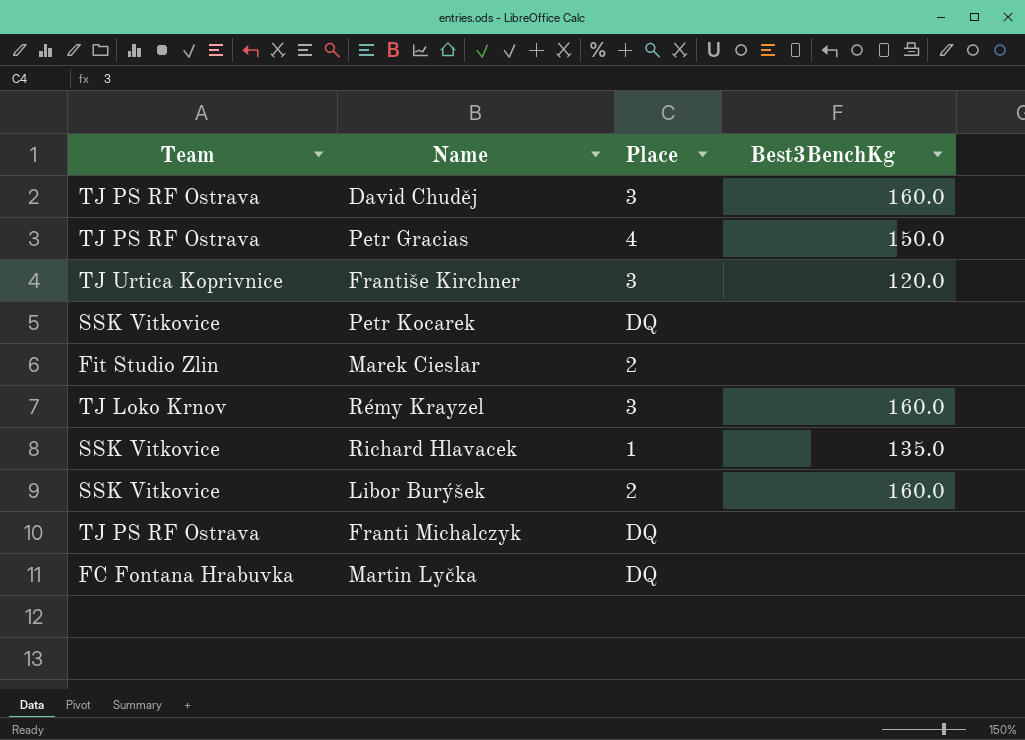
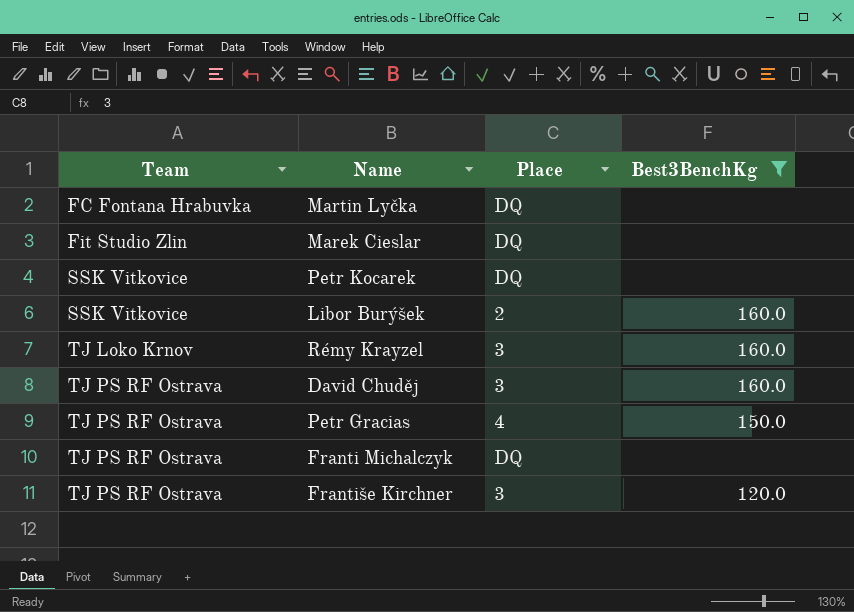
filter: none -> Best3BenchKg != 135.0
row order: none -> Team ascending
Marek Cieslar | Place: 2 -> DQ
Františe Kirchner | Team: TJ Urtica Koprivnice -> TJ PS RF Ostrava

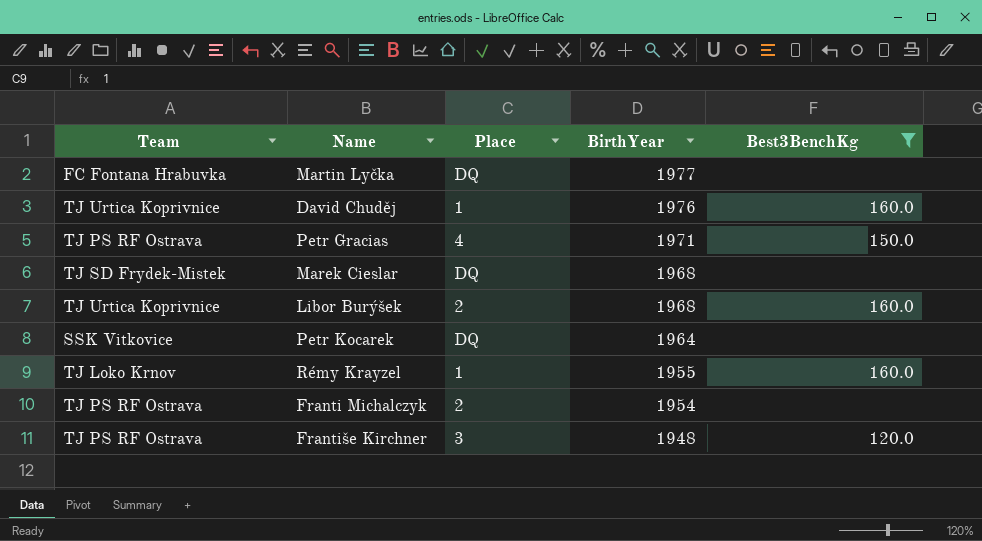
row order: Team ascending -> BirthYear descending
column BirthYear | position: none -> 4
David Chuděj | Team: TJ PS RF Ostrava -> TJ Urtica Koprivnice
David Chuděj | Place: 3 -> 1
Marek Cieslar | Team: Fit Studio Zlin -> TJ SD Frydek-Mistek
Libor Burýšek | Team: SSK Vitkovice -> TJ Urtica Koprivnice
Rémy Krayzel | Place: 3 -> 1
Franti Michalczyk | Place: DQ -> 2

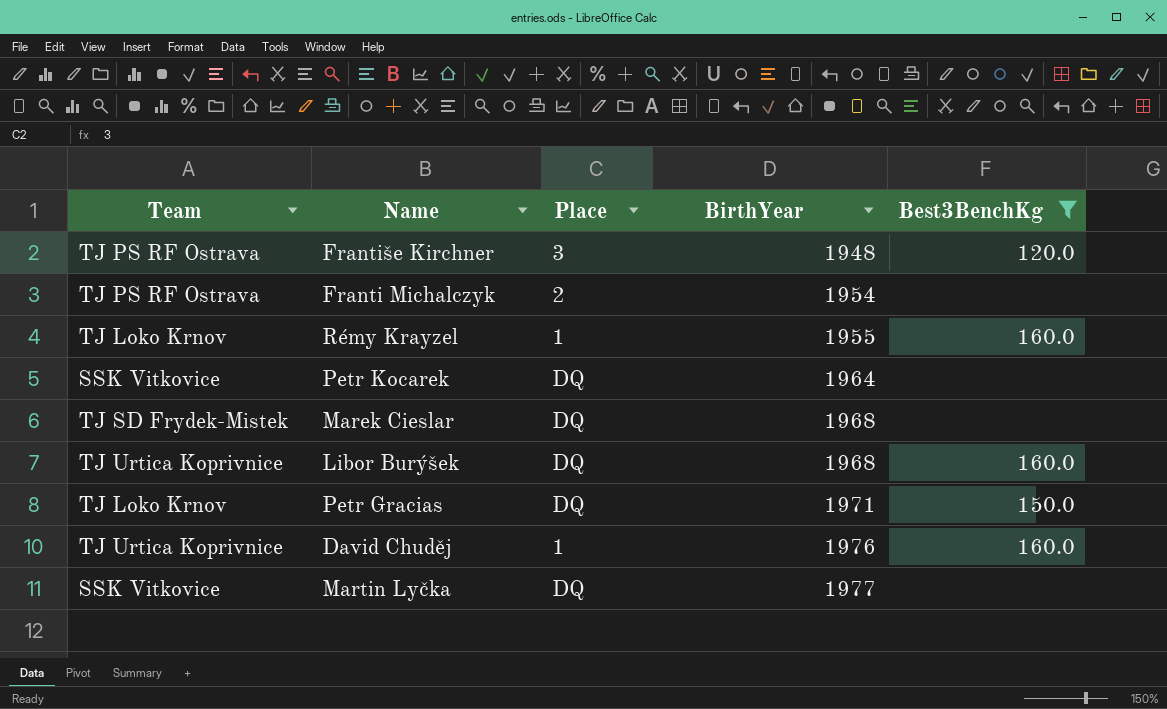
row order: BirthYear descending -> BirthYear ascending
Libor Burýšek | Place: 2 -> DQ
Petr Gracias | Team: TJ PS RF Ostrava -> TJ Loko Krnov
Petr Gracias | Place: 4 -> DQ
Martin Lyčka | Team: FC Fontana Hrabuvka -> SSK Vitkovice

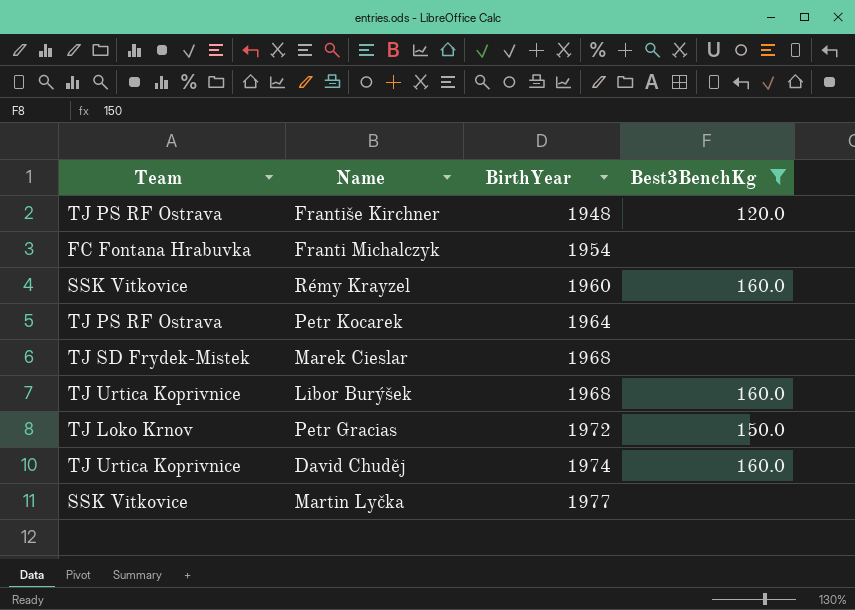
column Place | position: 3 -> none
Franti Michalczyk | Team: TJ PS RF Ostrava -> FC Fontana Hrabuvka
Rémy Krayzel | Team: TJ Loko Krnov -> SSK Vitkovice
Rémy Krayzel | BirthYear: 1955 -> 1960
Petr Kocarek | Team: SSK Vitkovice -> TJ PS RF Ostrava
Petr Gracias | BirthYear: 1971 -> 1972
David Chuděj | BirthYear: 1976 -> 1974

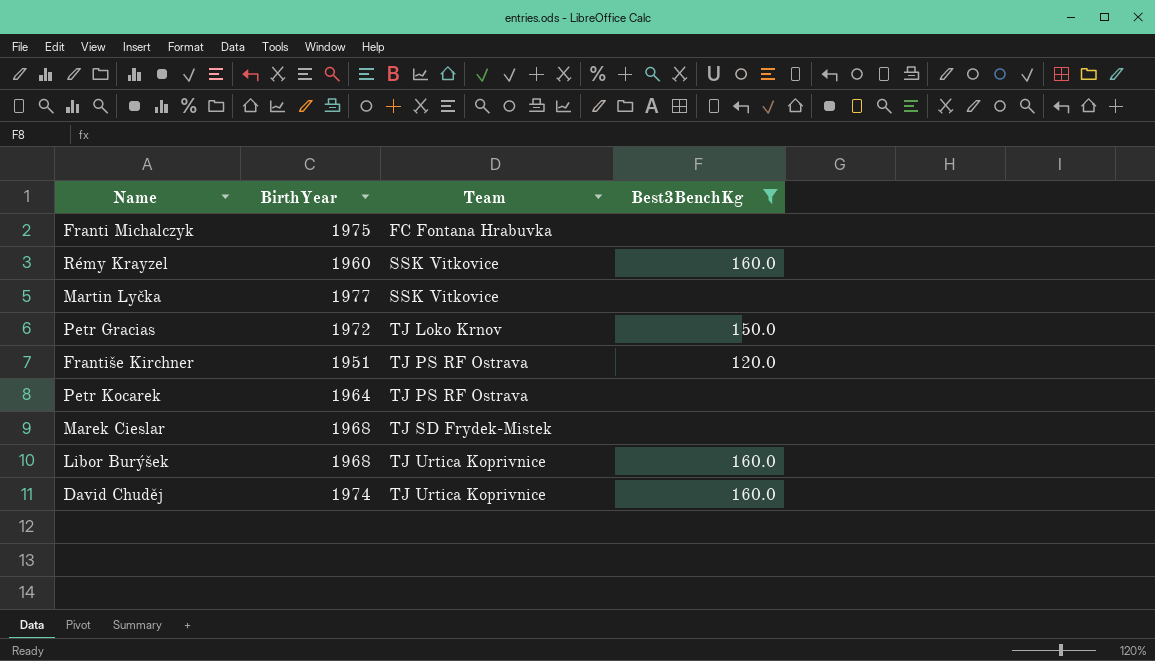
row order: BirthYear ascending -> Team ascending
column Team | position: 1 -> 3
Franti Michalczyk | BirthYear: 1954 -> 1975
Františe Kirchner | BirthYear: 1948 -> 1951

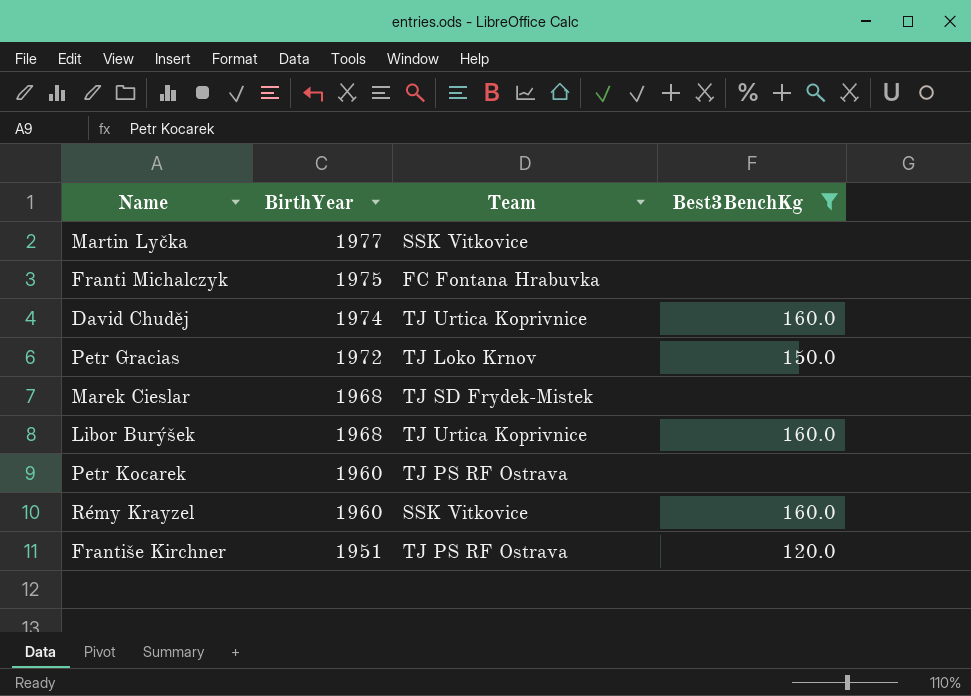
row order: Team ascending -> BirthYear descending
Petr Kocarek | BirthYear: 1964 -> 1960

